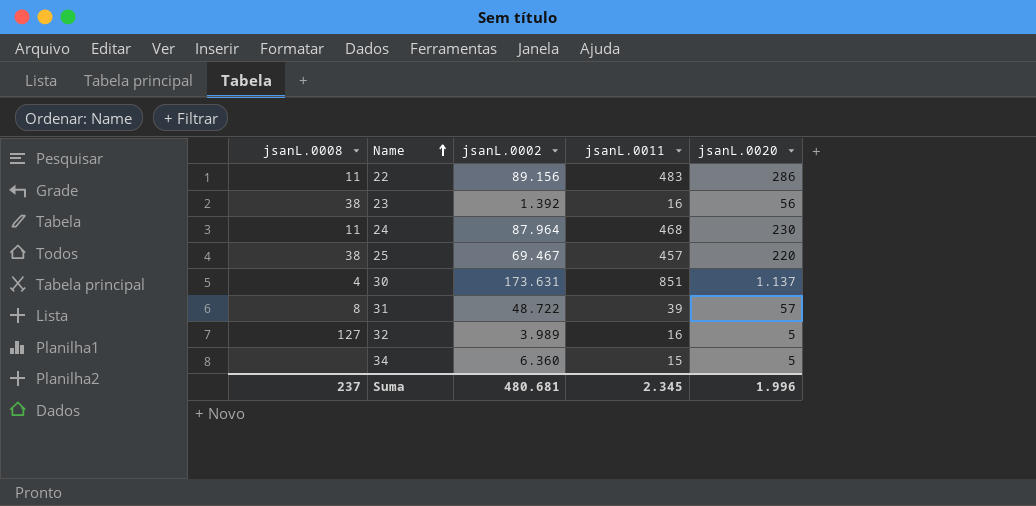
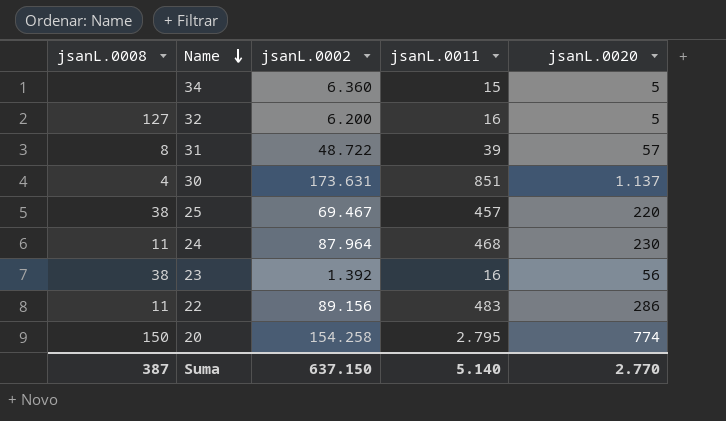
row order: Name ascending -> Name descending
32 | jsanL.0002: 3.989 -> 6.200
row 20: none -> 150 | 154.258 | 2.795 | 774
Suma | jsanL.0008: 237 -> 387
Suma | jsanL.0002: 480.681 -> 637.150
Suma | jsanL.0011: 2.345 -> 5.140
Suma | jsanL.0020: 1.996 -> 2.770

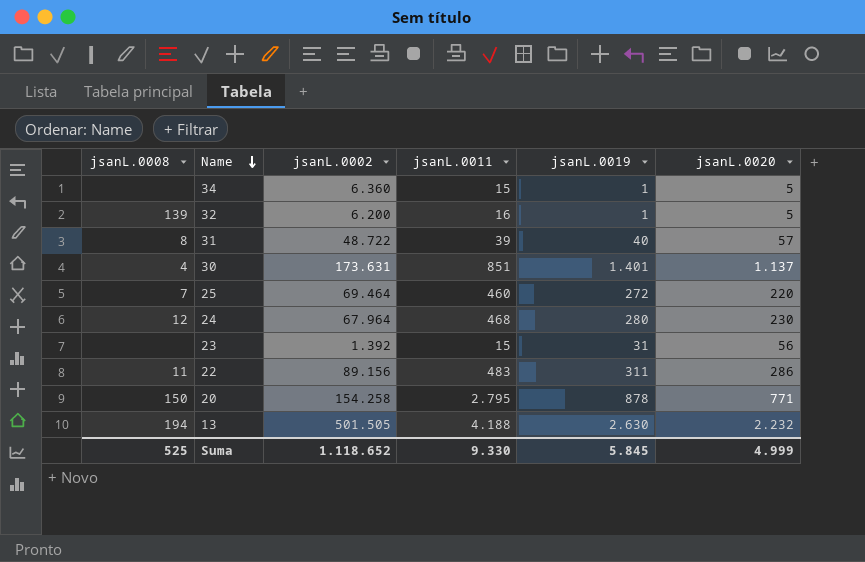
column jsanL.0019 | position: none -> 5
32 | jsanL.0008: 127 -> 139
25 | jsanL.0008: 38 -> 7
25 | jsanL.0002: 69.467 -> 69.464
25 | jsanL.0011: 457 -> 460
24 | jsanL.0008: 11 -> 12
24 | jsanL.0002: 87.964 -> 67.964
23 | jsanL.0008: 38 -> none
23 | jsanL.0011: 16 -> 15
20 | jsanL.0020: 774 -> 771
row 13: none -> 194 | 501.505 | 4.188 | 2.630 | 2.232
Suma | jsanL.0008: 387 -> 525
Suma | jsanL.0002: 637.150 -> 1.118.652
Suma | jsanL.0011: 5.140 -> 9.330
Suma | jsanL.0020: 2.770 -> 4.999

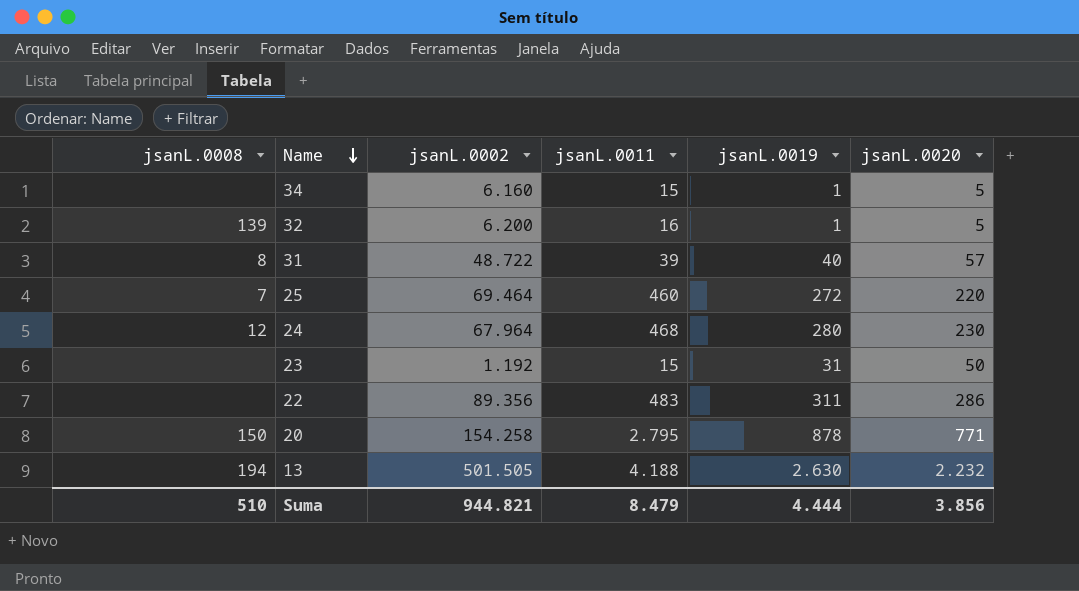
row 30: 4 | 173.631 | 851 | 1.401 | 1.137 -> none
34 | jsanL.0002: 6.360 -> 6.160
23 | jsanL.0002: 1.392 -> 1.192
23 | jsanL.0020: 56 -> 50
22 | jsanL.0008: 11 -> none
22 | jsanL.0002: 89.156 -> 89.356
Suma | jsanL.0008: 525 -> 510
Suma | jsanL.0002: 1.118.652 -> 944.821
Suma | jsanL.0011: 9.330 -> 8.479
Suma | jsanL.0019: 5.845 -> 4.444
Suma | jsanL.0020: 4.999 -> 3.856

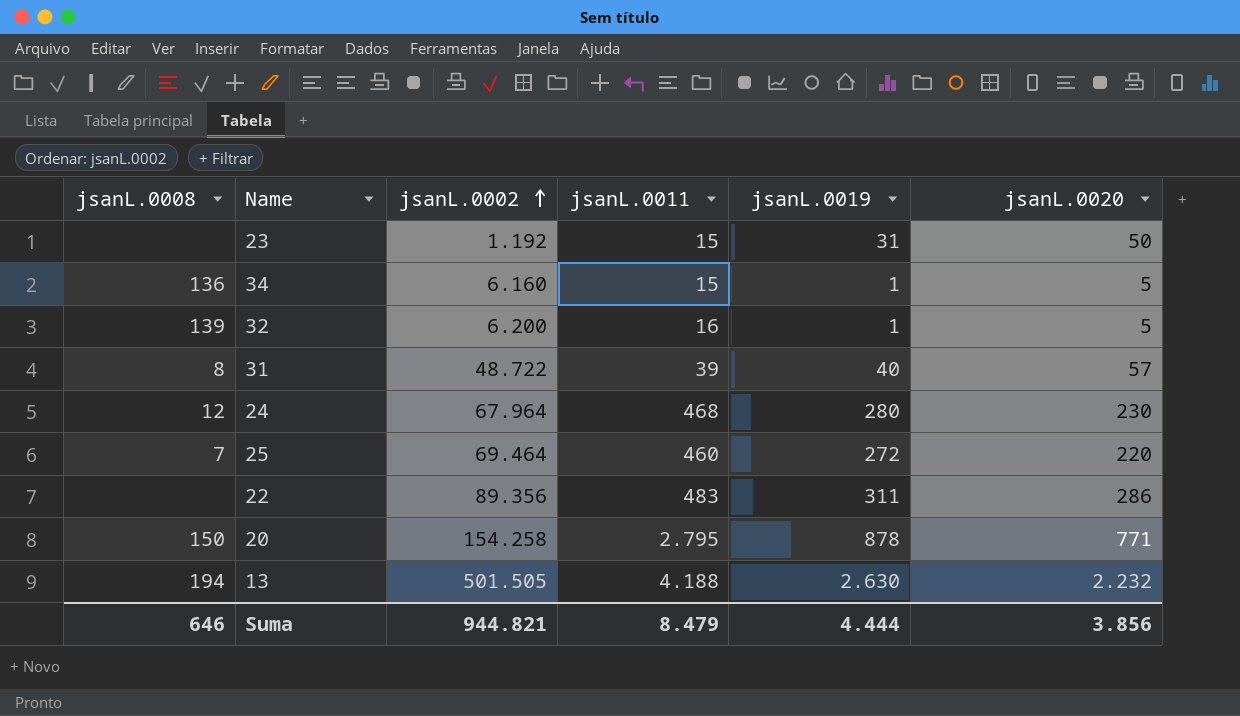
row order: Name descending -> jsanL.0002 ascending
34 | jsanL.0008: none -> 136
Suma | jsanL.0008: 510 -> 646

